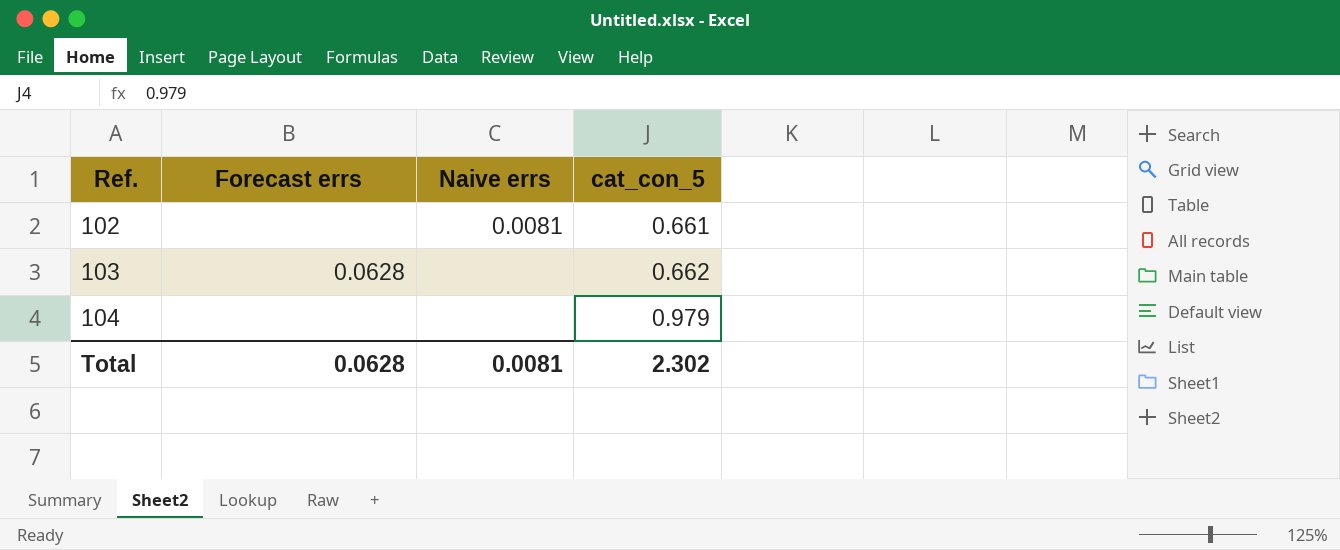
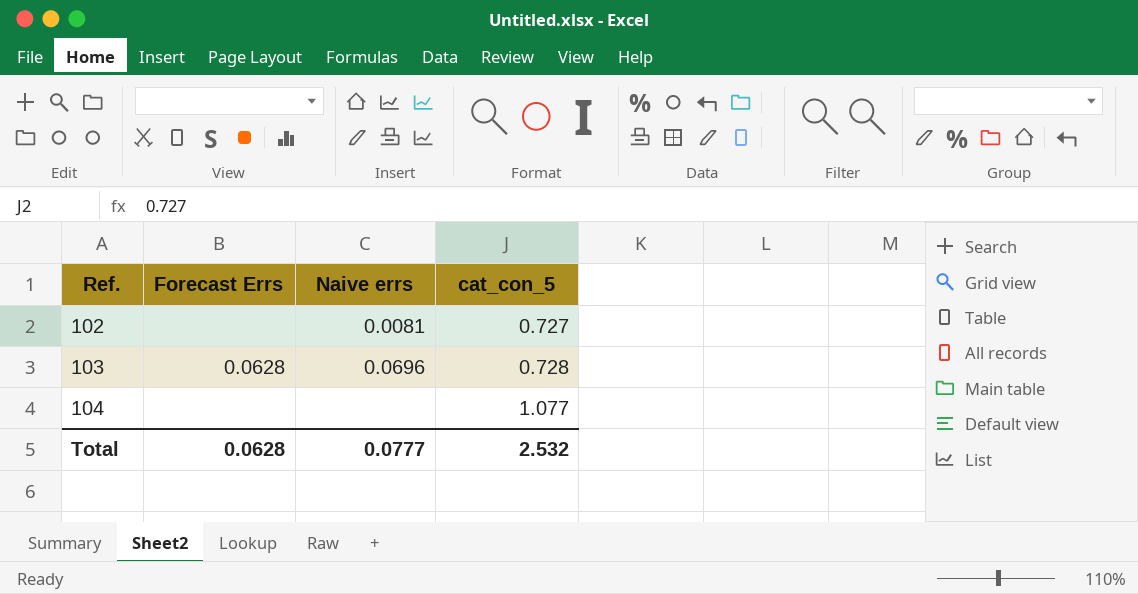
column name: Forecast errs -> Forecast Errs
102 | cat_con_5: 0.661 -> 0.727
103 | Naive errs: none -> 0.0696
103 | cat_con_5: 0.662 -> 0.728
104 | cat_con_5: 0.979 -> 1.077
Total | Naive errs: 0.0081 -> 0.0777
Total | cat_con_5: 2.302 -> 2.532

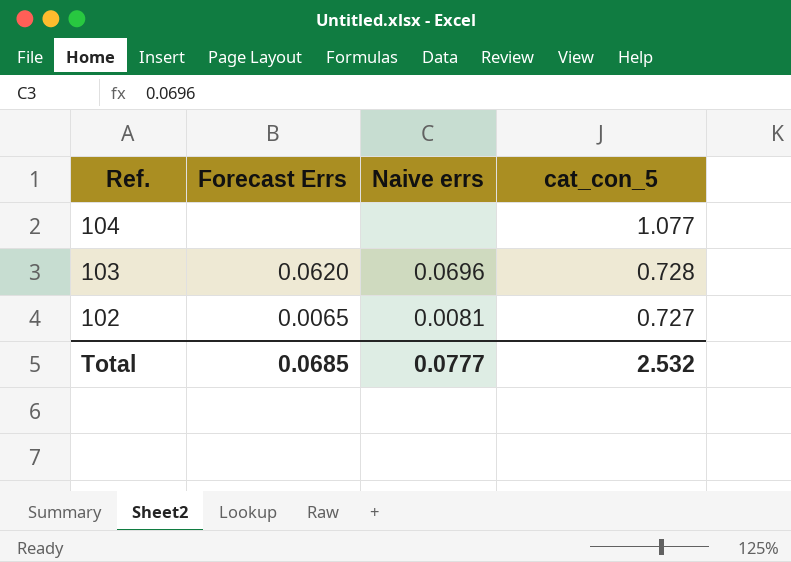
row order: Ref. ascending -> Ref. descending
103 | Forecast Errs: 0.0628 -> 0.0620
102 | Forecast Errs: none -> 0.0065
Total | Forecast Errs: 0.0628 -> 0.0685

